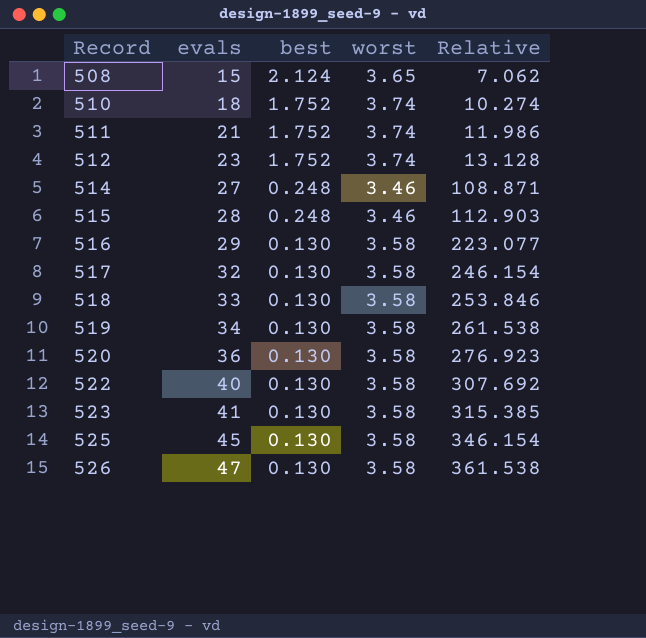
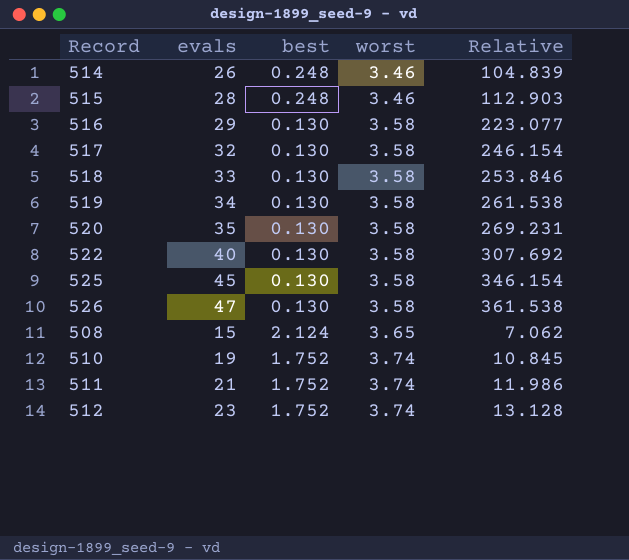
row order: Record ascending -> worst ascending
row 523: 41 | 0.130 | 3.58 | 315.385 -> none
514 | evals: 27 -> 26
514 | Relative: 108.871 -> 104.839
520 | evals: 36 -> 35
520 | Relative: 276.923 -> 269.231
510 | evals: 18 -> 19
510 | Relative: 10.274 -> 10.845

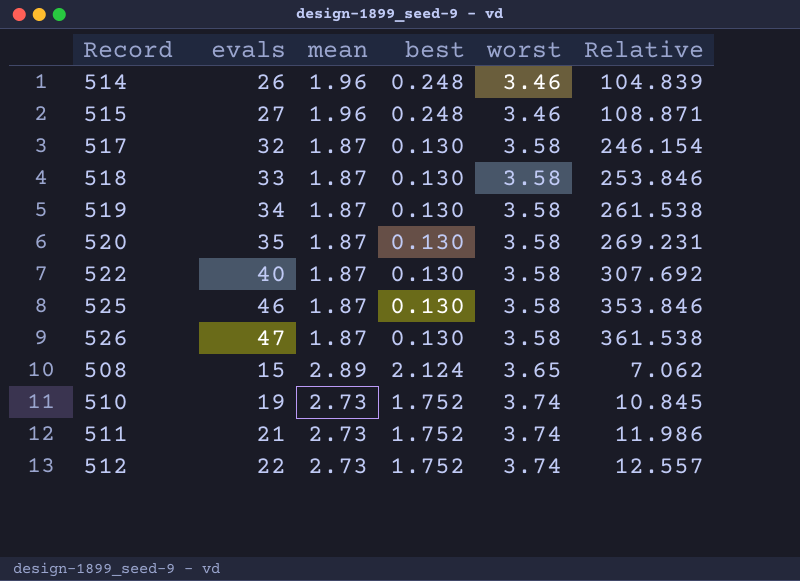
column mean | position: none -> 3
row 516: 29 | 0.130 | 3.58 | 223.077 -> none
515 | evals: 28 -> 27
515 | Relative: 112.903 -> 108.871
525 | evals: 45 -> 46
525 | Relative: 346.154 -> 353.846
512 | evals: 23 -> 22
512 | Relative: 13.128 -> 12.557

